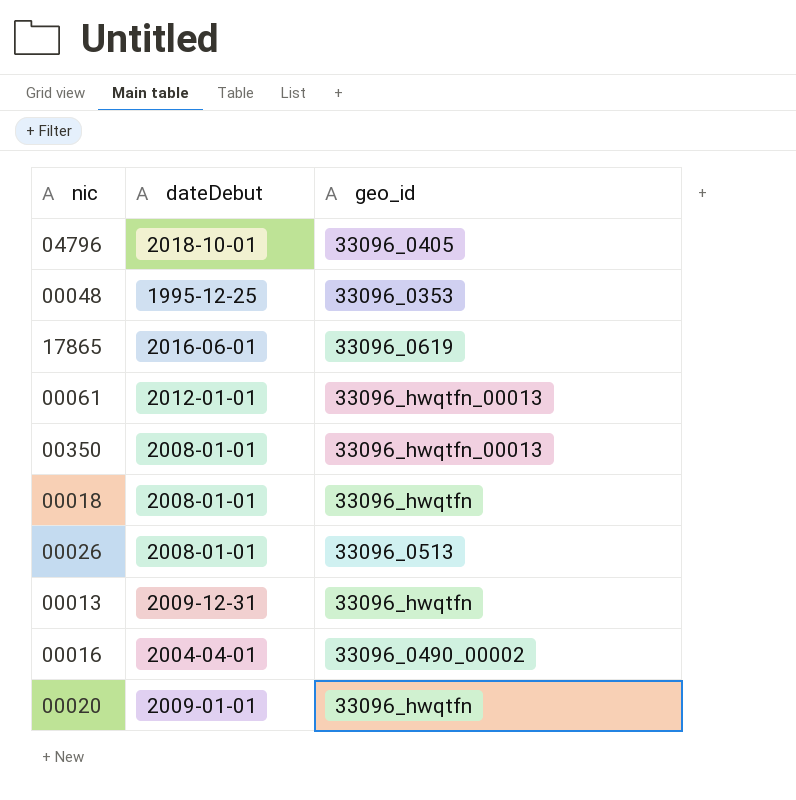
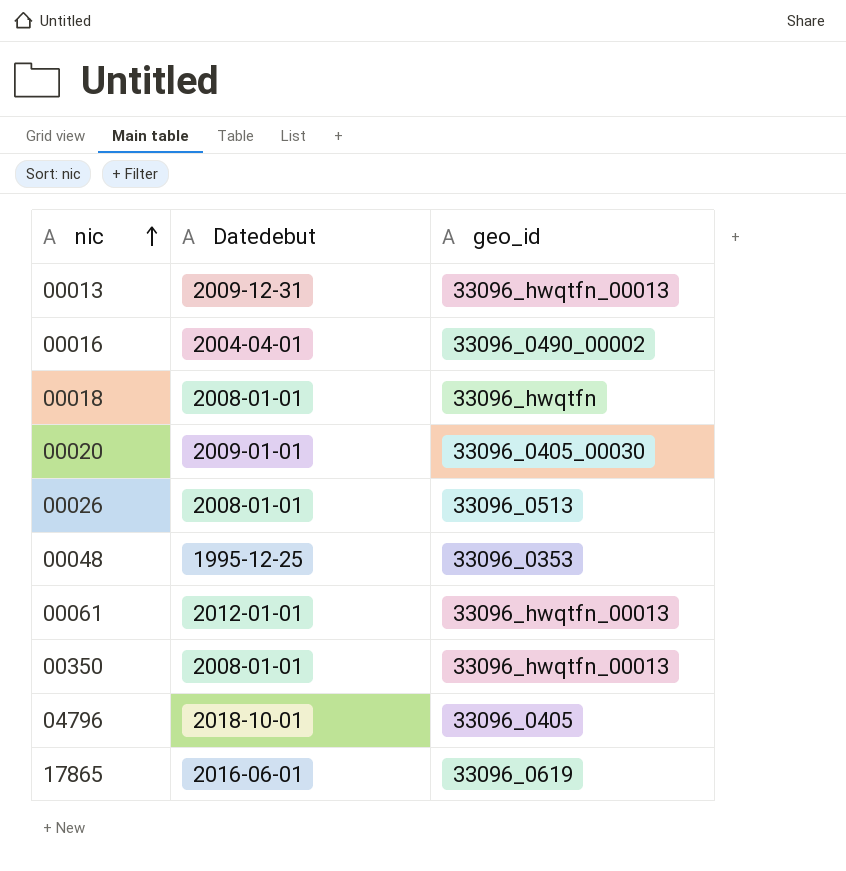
row order: none -> nic ascending
column name: dateDebut -> Datedebut
00013 | geo_id: 33096_hwqtfn -> 33096_hwqtfn_00013
00020 | geo_id: 33096_hwqtfn -> 33096_0405_00030

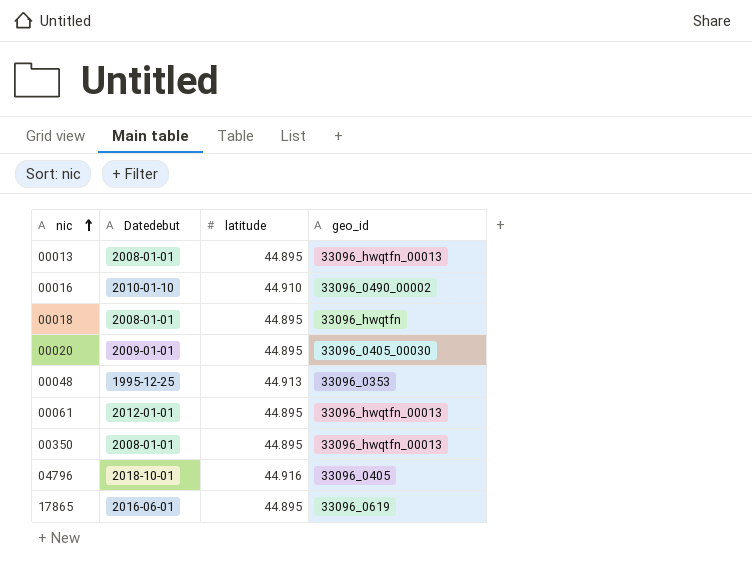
column latitude | position: none -> 3
row 00026: 2008-01-01 | 33096_0513 -> none
00013 | Datedebut: 2009-12-31 -> 2008-01-01
00016 | Datedebut: 2004-04-01 -> 2010-01-10

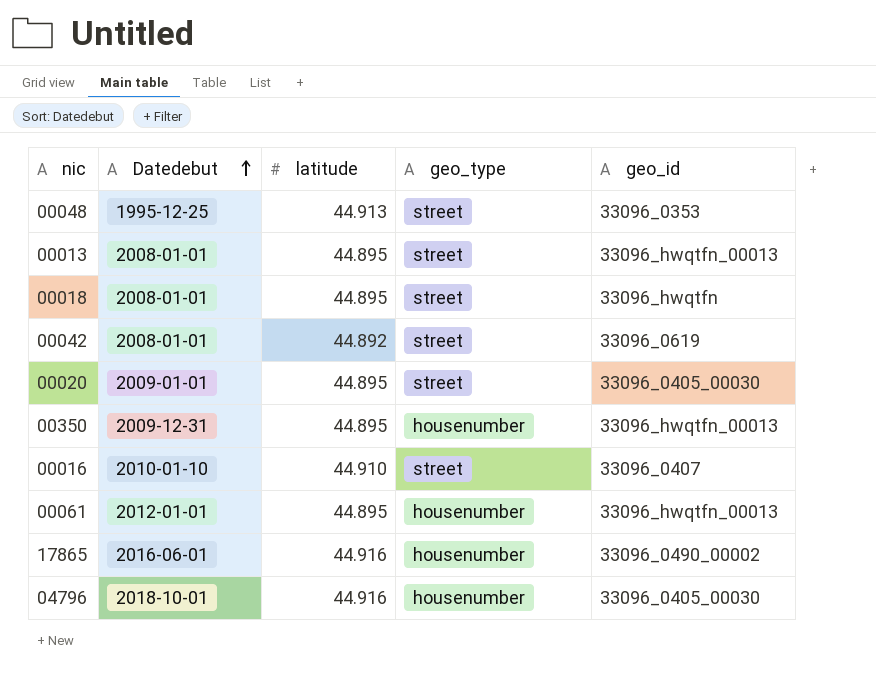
row order: nic ascending -> Datedebut ascending
column geo_type | position: none -> 4
row 00042: none -> 2008-01-01 | 44.892 | street | 33096_0619
00350 | Datedebut: 2008-01-01 -> 2009-12-31
00016 | geo_id: 33096_0490_00002 -> 33096_0407
17865 | latitude: 44.895 -> 44.916
17865 | geo_id: 33096_0619 -> 33096_0490_00002
04796 | geo_id: 33096_0405 -> 33096_0405_00030

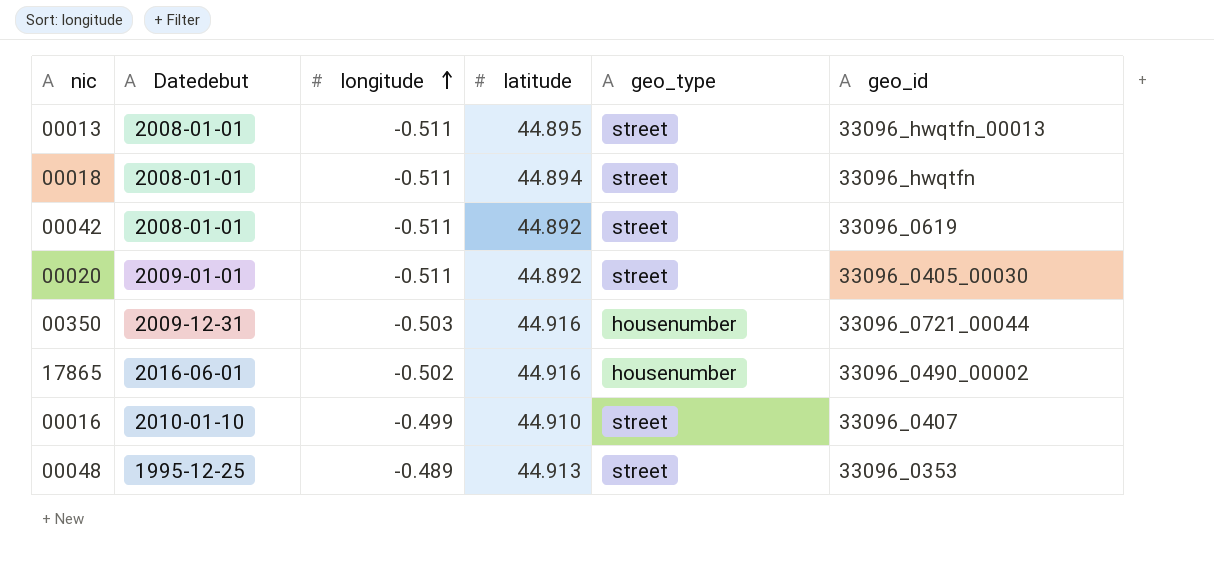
row order: Datedebut ascending -> longitude ascending
column longitude | position: none -> 3
row 00061: 2012-01-01 | 44.895 | housenumber | 33096_hwqtfn_00013 -> none
row 04796: 2018-10-01 | 44.916 | housenumber | 33096_0405_00030 -> none
00018 | latitude: 44.895 -> 44.894
00020 | latitude: 44.895 -> 44.892
00350 | latitude: 44.895 -> 44.916
00350 | geo_id: 33096_hwqtfn_00013 -> 33096_0721_00044

